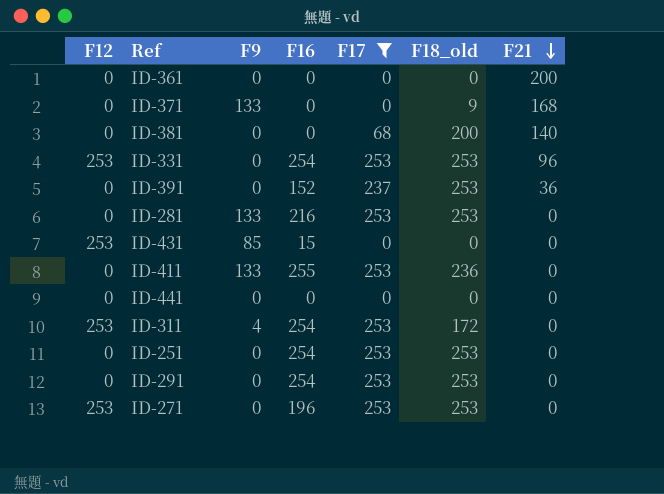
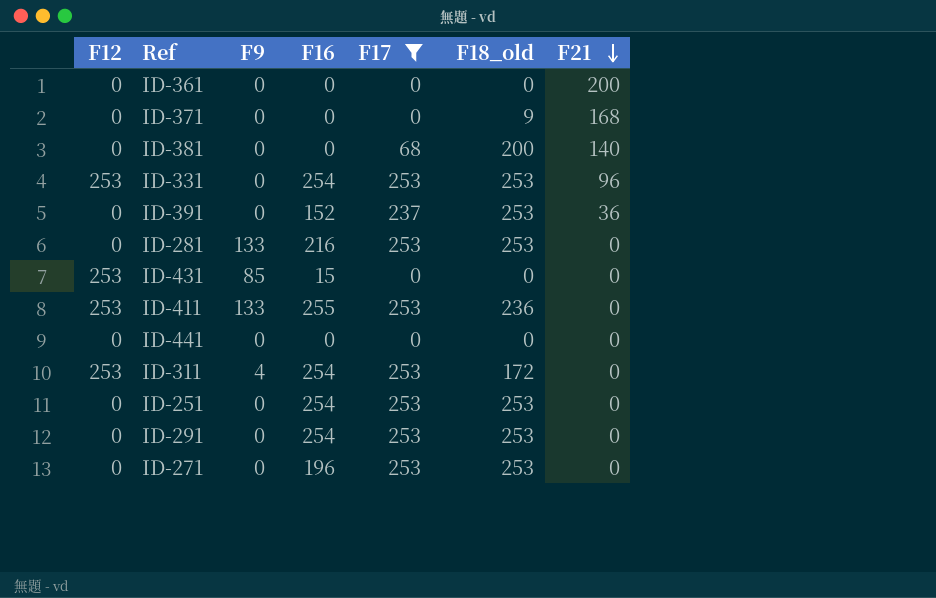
ID-371 | F9: 133 -> 0
ID-411 | F12: 0 -> 253
ID-271 | F12: 253 -> 0

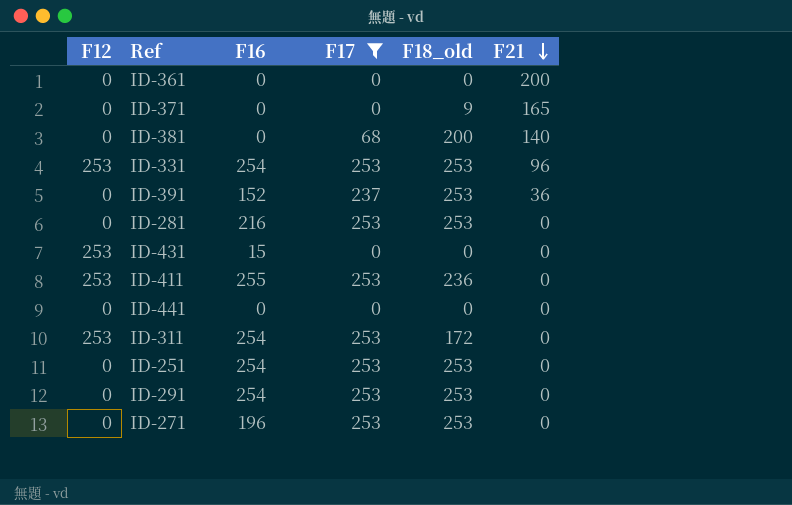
column F9 | position: 3 -> none
ID-371 | F21: 168 -> 165

